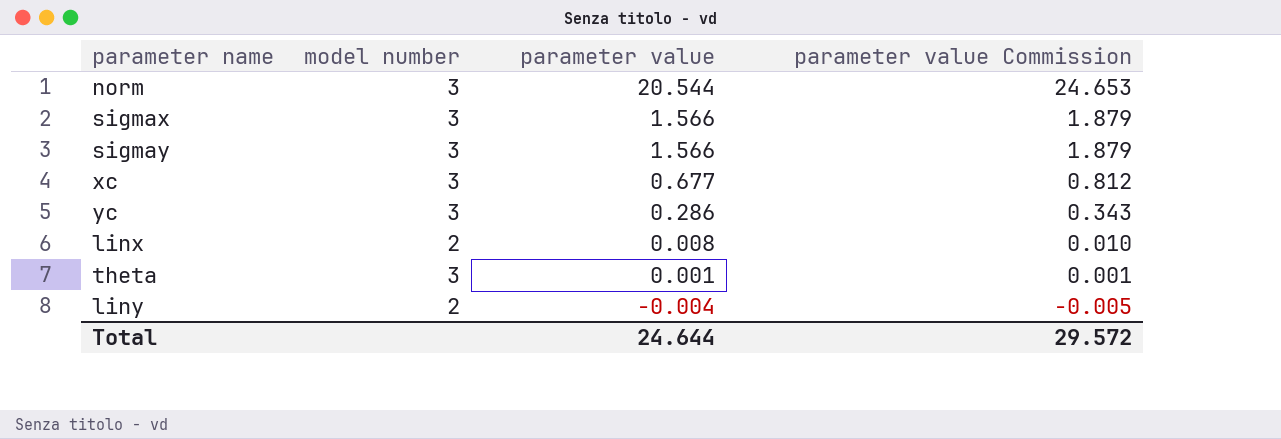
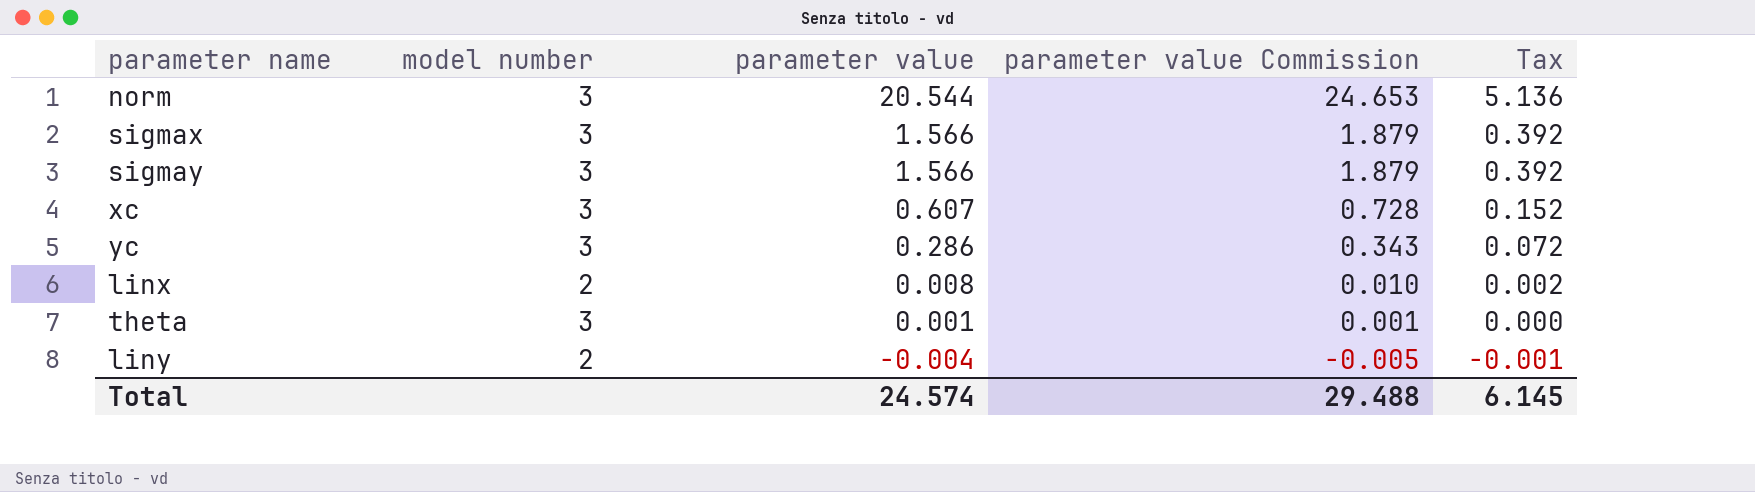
column Tax | formula: none -> [parameter value] * 0.25
xc | parameter value: 0.677 -> 0.607
xc | parameter value Commission: 0.812 -> 0.728
Total | parameter value: 24.644 -> 24.574
Total | parameter value Commission: 29.572 -> 29.488

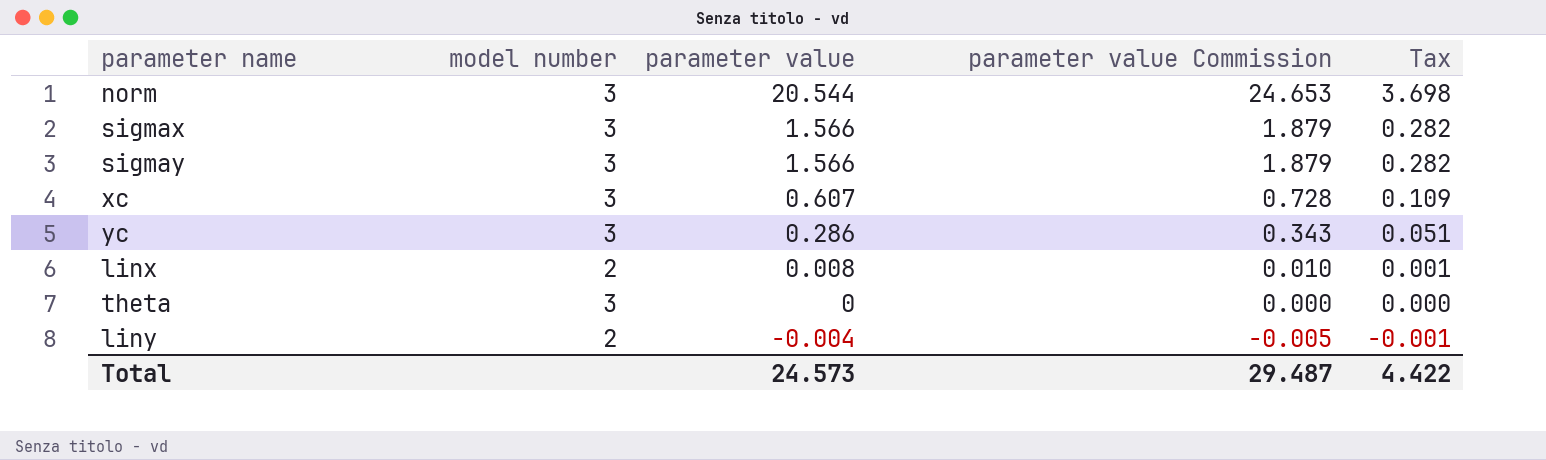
column Tax | formula: [parameter value] * 0.25 -> [parameter value] * 0.18
theta | parameter value: 0.001 -> 0
theta | parameter value Commission: 0.001 -> 0.000
Total | parameter value: 24.574 -> 24.573
Total | parameter value Commission: 29.488 -> 29.487
Total | Tax: 6.145 -> 4.422

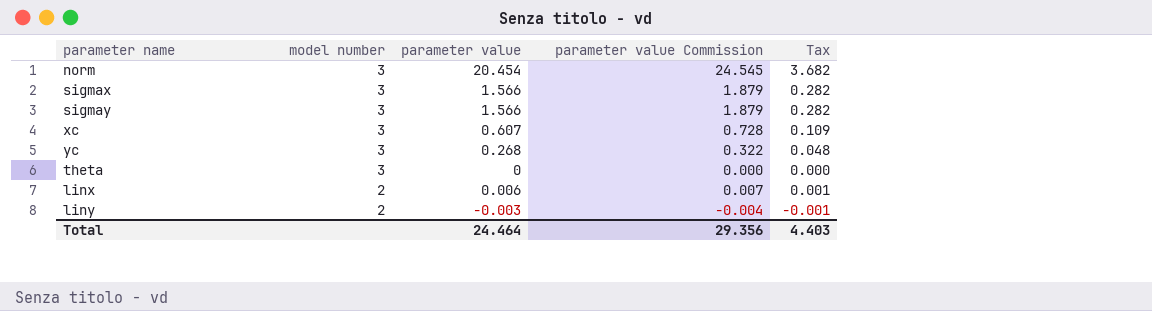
row order: parameter value descending -> model number descending
norm | parameter value: 20.544 -> 20.454
norm | parameter value Commission: 24.653 -> 24.545
norm | Tax: 3.698 -> 3.682
yc | parameter value: 0.286 -> 0.268
yc | parameter value Commission: 0.343 -> 0.322
yc | Tax: 0.051 -> 0.048
linx | parameter value: 0.008 -> 0.006
linx | parameter value Commission: 0.010 -> 0.007
liny | parameter value: -0.004 -> -0.003
liny | parameter value Commission: -0.005 -> -0.004
Total | parameter value: 24.573 -> 24.464
Total | parameter value Commission: 29.487 -> 29.356
Total | Tax: 4.422 -> 4.403

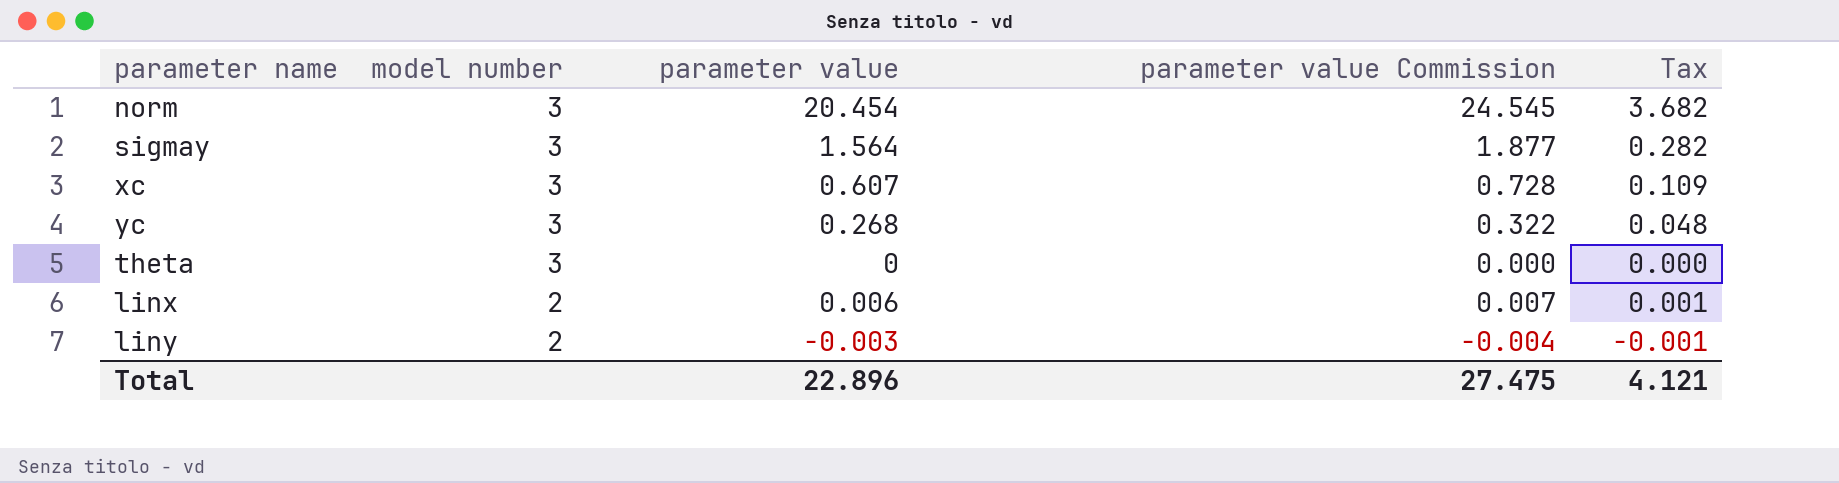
row sigmax: 3 | 1.566 | 1.879 | 0.282 -> none
sigmay | parameter value: 1.566 -> 1.564
sigmay | parameter value Commission: 1.879 -> 1.877
Total | parameter value: 24.464 -> 22.896
Total | parameter value Commission: 29.356 -> 27.475
Total | Tax: 4.403 -> 4.121

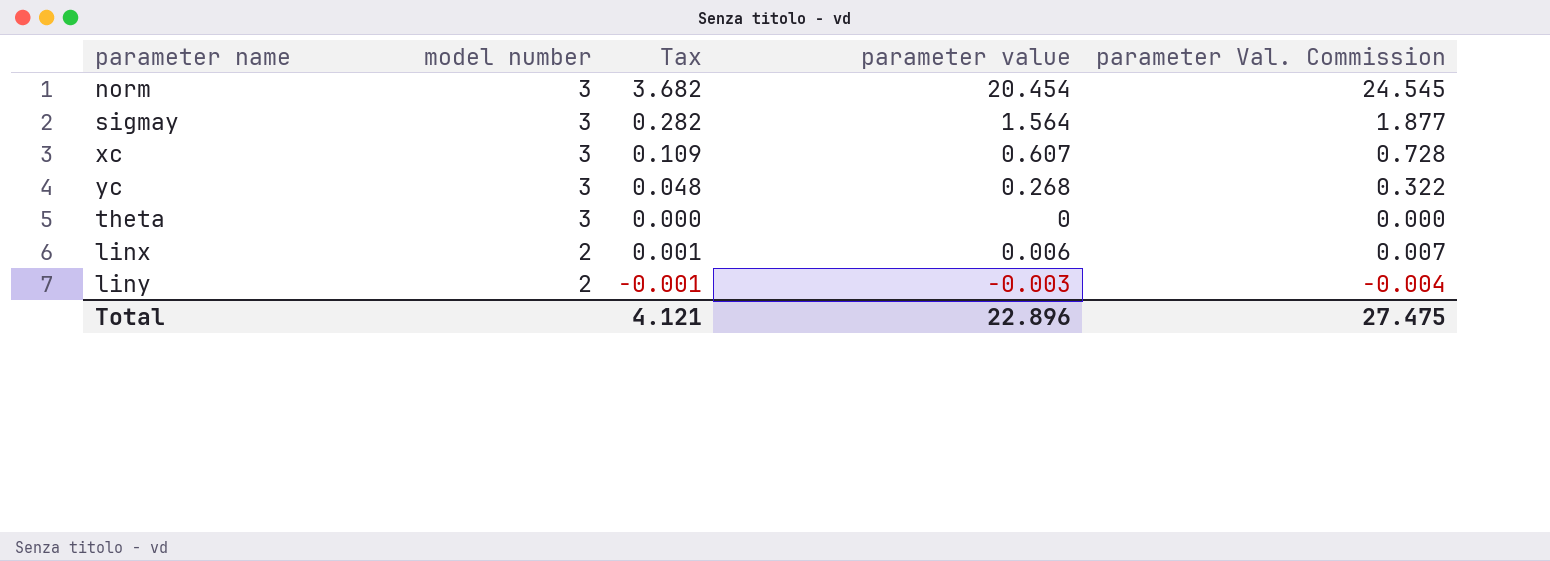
column Tax | position: 5 -> 3
column name: parameter value Commission -> parameter Val. Commission

